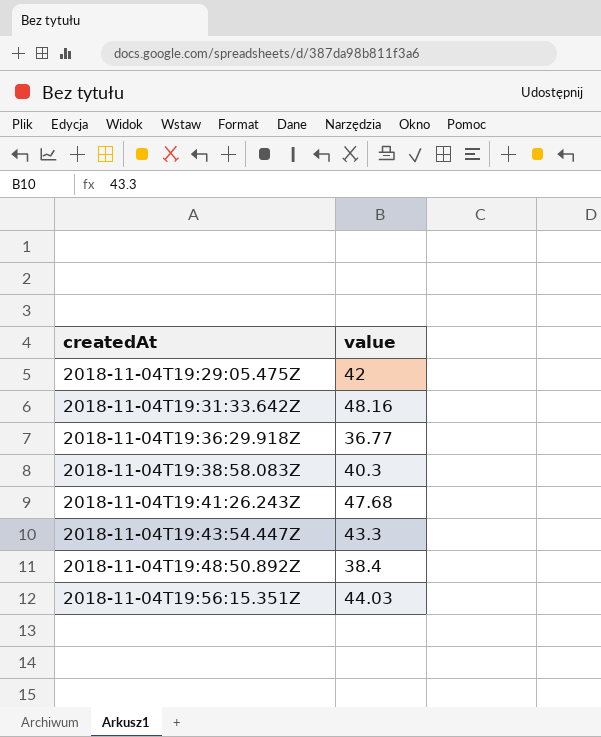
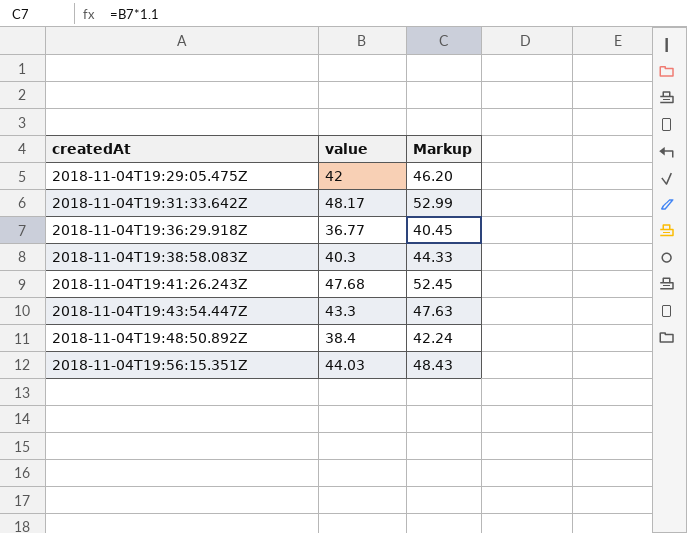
column Markup | formula: none -> [value] * 1.1
2018-11-04T19:31:33.642Z | value: 48.16 -> 48.17

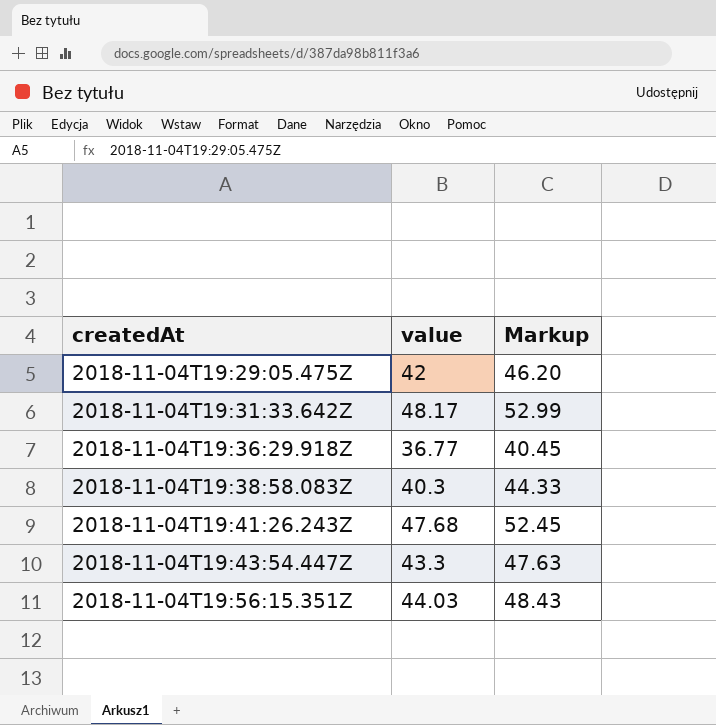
row 2018-11-04T19:48:50.892Z: 38.4 | 42.24 -> none

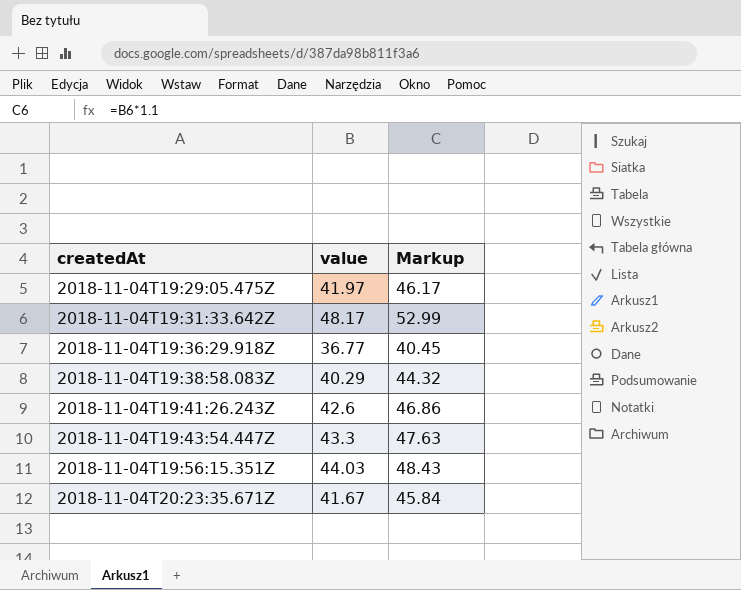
2018-11-04T19:29:05.475Z | value: 42 -> 41.97
2018-11-04T19:29:05.475Z | Markup: 46.20 -> 46.17
2018-11-04T19:38:58.083Z | value: 40.3 -> 40.29
2018-11-04T19:38:58.083Z | Markup: 44.33 -> 44.32
2018-11-04T19:41:26.243Z | value: 47.68 -> 42.6
2018-11-04T19:41:26.243Z | Markup: 52.45 -> 46.86
row 2018-11-04T20:23:35.671Z: none -> 41.67 | 45.84

